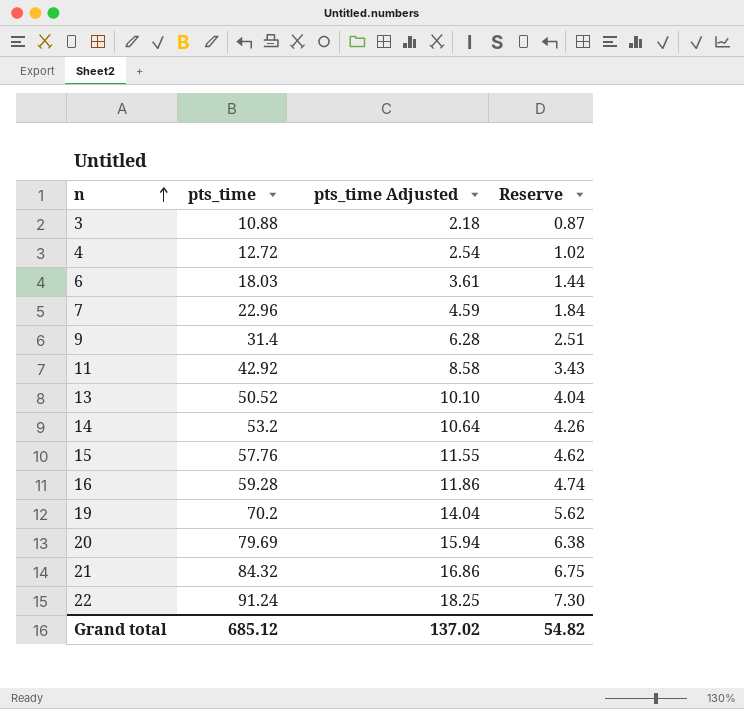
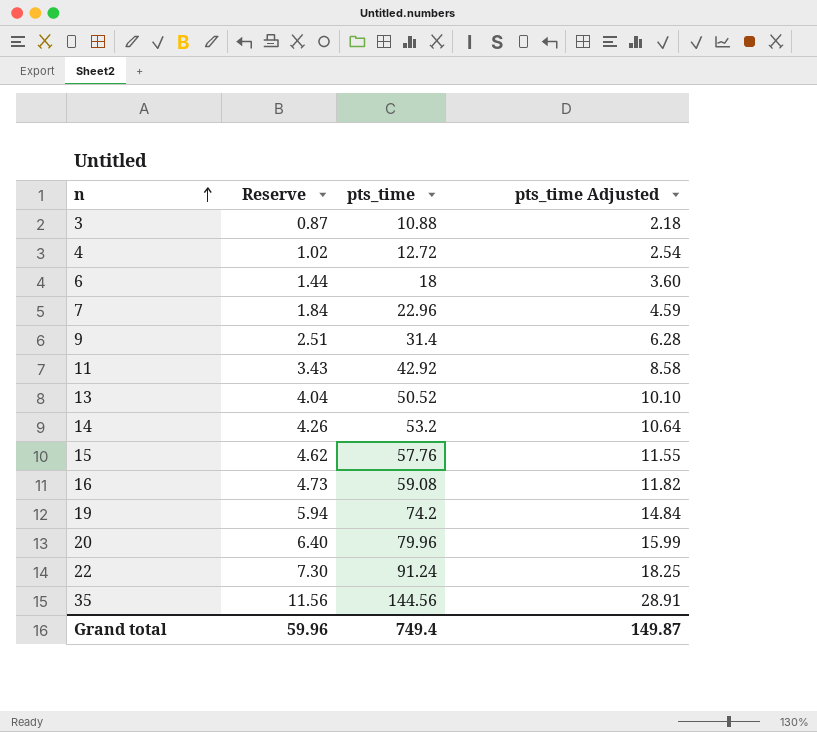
column Reserve | position: 4 -> 2
row 21: 84.32 | 16.86 | 6.75 -> none
6 | pts_time: 18.03 -> 18
6 | pts_time Adjusted: 3.61 -> 3.60
16 | Reserve: 4.74 -> 4.73
16 | pts_time: 59.28 -> 59.08
16 | pts_time Adjusted: 11.86 -> 11.82
19 | Reserve: 5.62 -> 5.94
19 | pts_time: 70.2 -> 74.2
19 | pts_time Adjusted: 14.04 -> 14.84
20 | Reserve: 6.38 -> 6.40
20 | pts_time: 79.69 -> 79.96
20 | pts_time Adjusted: 15.94 -> 15.99
row 35: none -> 11.56 | 144.56 | 28.91
Grand total | Reserve: 54.82 -> 59.96
Grand total | pts_time: 685.12 -> 749.4
Grand total | pts_time Adjusted: 137.02 -> 149.87

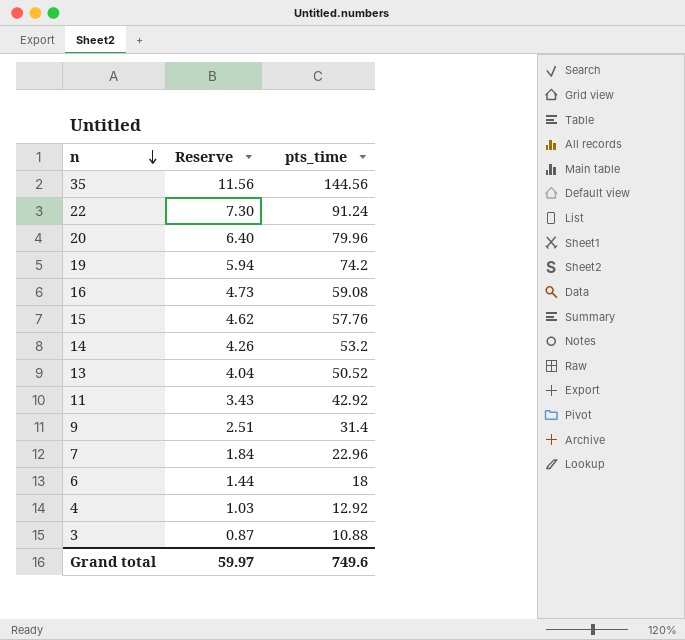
row order: n ascending -> n descending
column pts_time Adjusted | formula: [pts_time] * 0.2 -> none
4 | Reserve: 1.02 -> 1.03
4 | pts_time: 12.72 -> 12.92
Grand total | Reserve: 59.96 -> 59.97
Grand total | pts_time: 749.4 -> 749.6

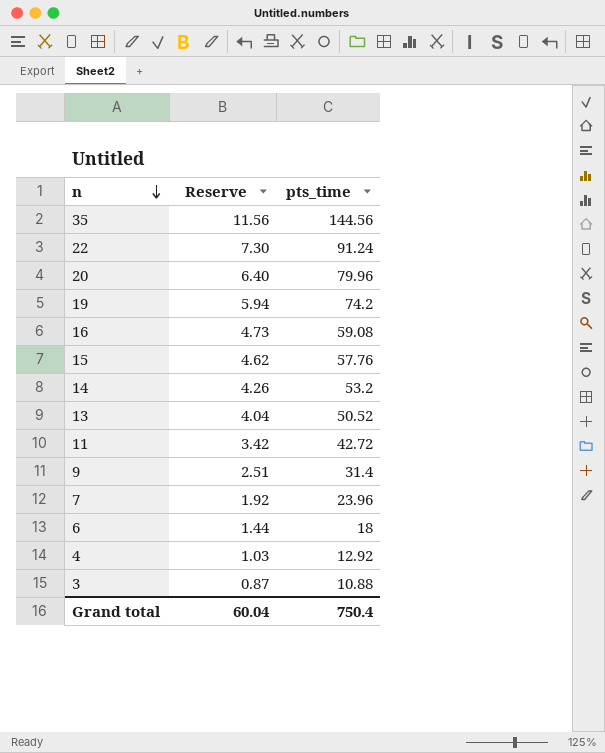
11 | Reserve: 3.43 -> 3.42
11 | pts_time: 42.92 -> 42.72
7 | Reserve: 1.84 -> 1.92
7 | pts_time: 22.96 -> 23.96
Grand total | Reserve: 59.97 -> 60.04
Grand total | pts_time: 749.6 -> 750.4

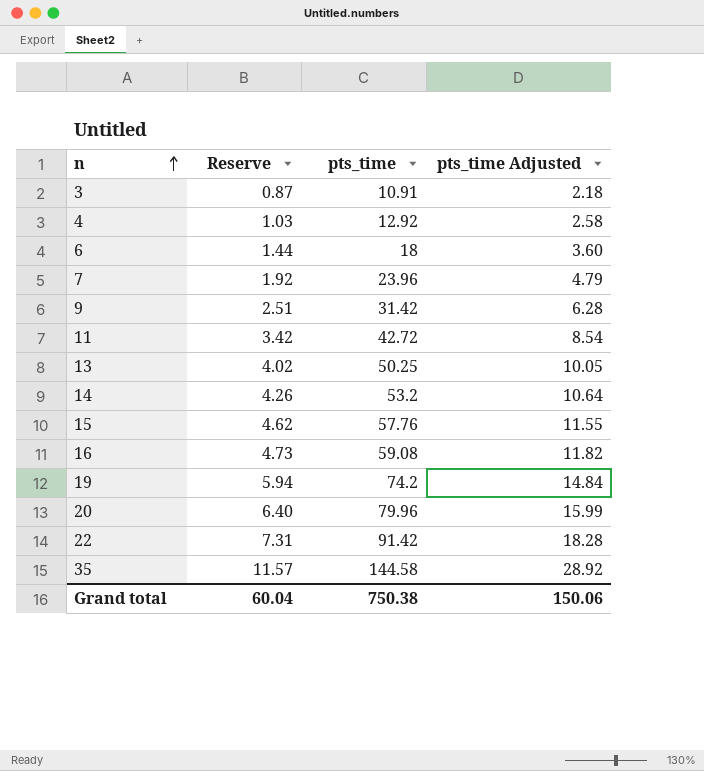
row order: n descending -> n ascending
column pts_time Adjusted | formula: none -> [pts_time] * 0.2
3 | pts_time: 10.88 -> 10.91
9 | pts_time: 31.4 -> 31.42
13 | Reserve: 4.04 -> 4.02
13 | pts_time: 50.52 -> 50.25
22 | Reserve: 7.30 -> 7.31
22 | pts_time: 91.24 -> 91.42
35 | Reserve: 11.56 -> 11.57
35 | pts_time: 144.56 -> 144.58
Grand total | pts_time: 750.4 -> 750.38

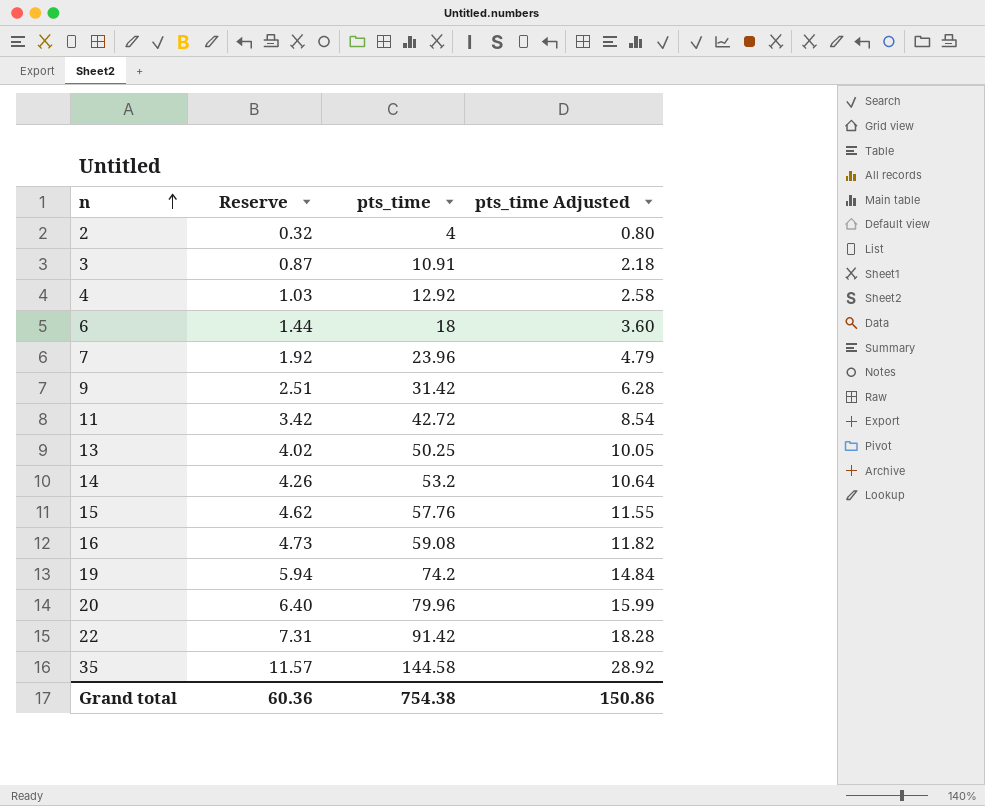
row 2: none -> 0.32 | 4 | 0.80
Grand total | Reserve: 60.04 -> 60.36
Grand total | pts_time: 750.38 -> 754.38
Grand total | pts_time Adjusted: 150.06 -> 150.86

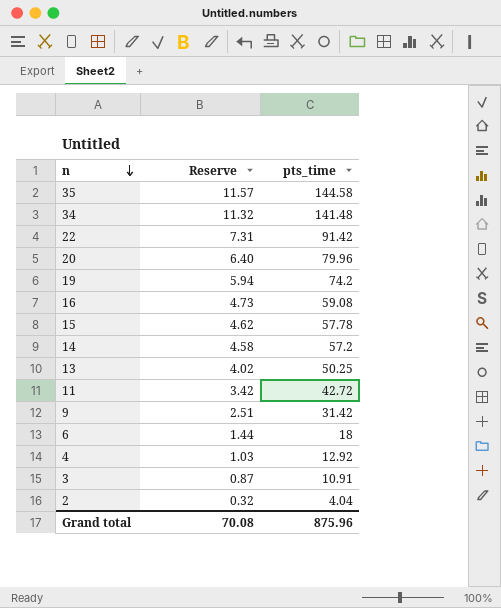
row order: n ascending -> n descending
column pts_time Adjusted | formula: [pts_time] * 0.2 -> none
row 7: 1.92 | 23.96 | 4.79 -> none
row 34: none -> 11.32 | 141.48
15 | pts_time: 57.76 -> 57.78
14 | Reserve: 4.26 -> 4.58
14 | pts_time: 53.2 -> 57.2
2 | pts_time: 4 -> 4.04
Grand total | Reserve: 60.36 -> 70.08
Grand total | pts_time: 754.38 -> 875.96

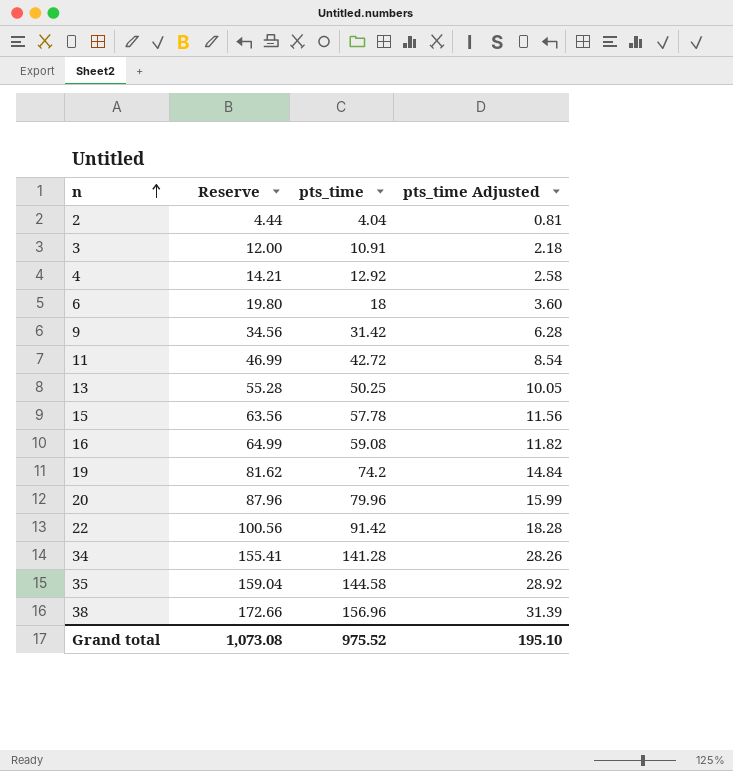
row order: n descending -> n ascending
column Reserve | formula: [pts_time] * 0.08 -> [pts_time] * 1.1
column pts_time Adjusted | formula: none -> [pts_time] * 0.2
row 14: 4.58 | 57.2 -> none
34 | pts_time: 141.48 -> 141.28
row 38: none -> 172.66 | 156.96 | 31.39
Grand total | Reserve: 70.08 -> 1,073.08
Grand total | pts_time: 875.96 -> 975.52

